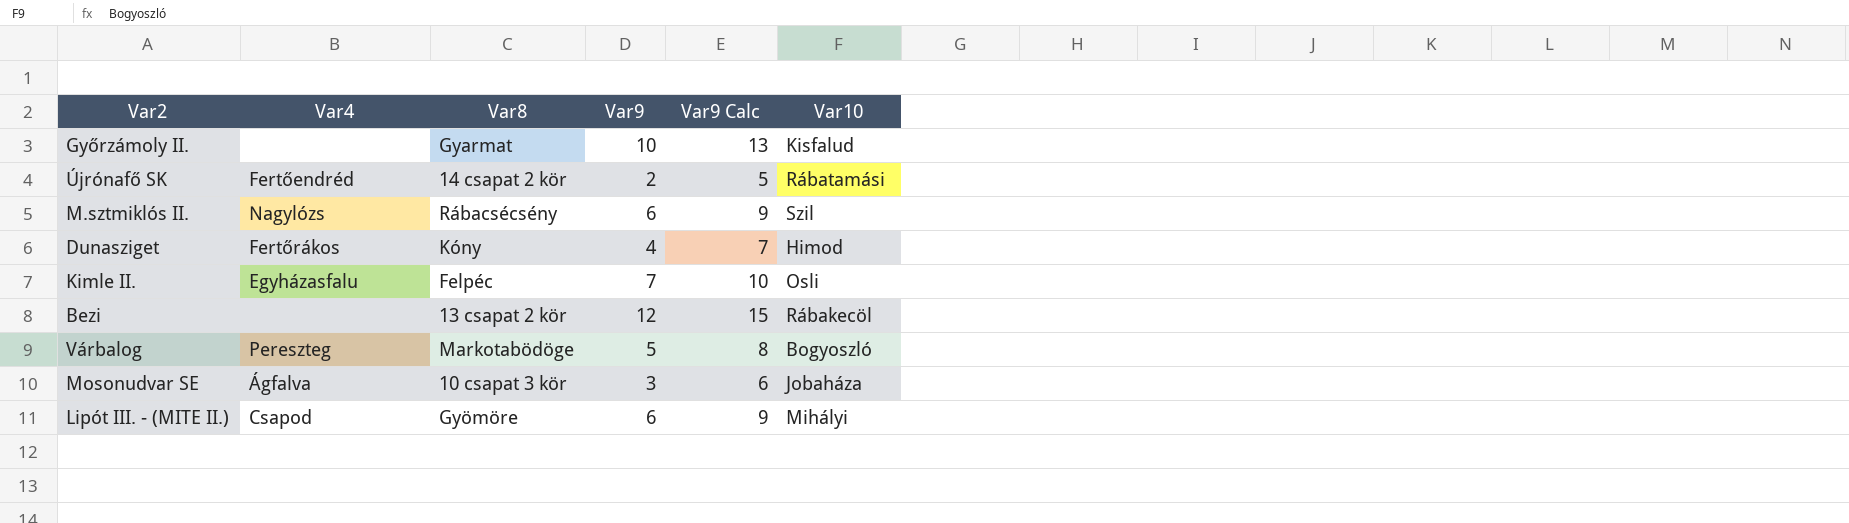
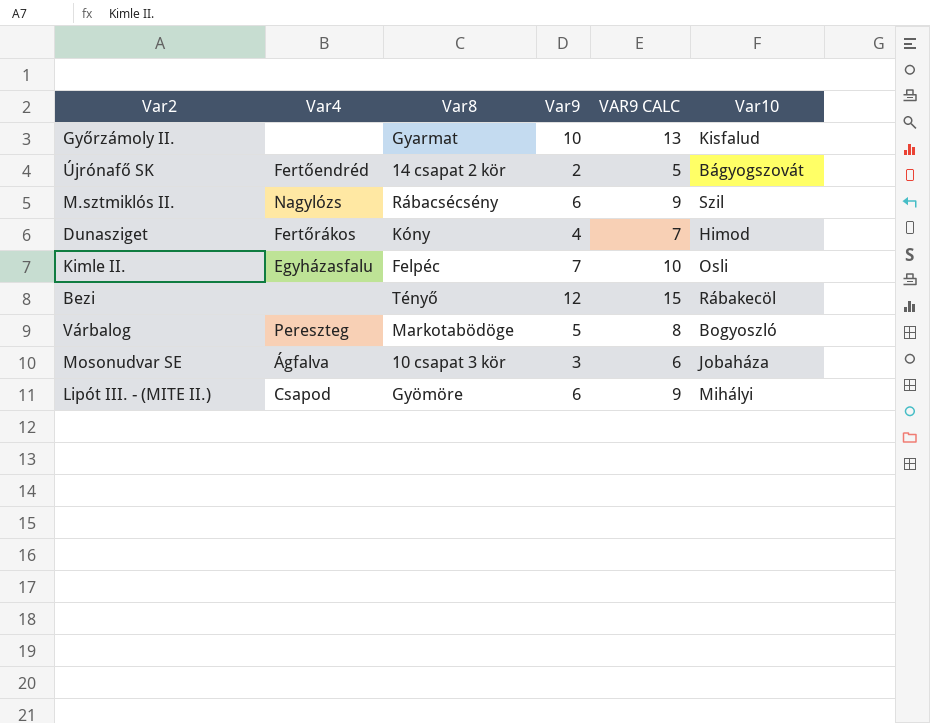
column name: Var9 Calc -> VAR9 CALC
Újrónafő SK | Var10: Rábatamási -> Bágyogszovát
Bezi | Var8: 13 csapat 2 kör -> Tényő

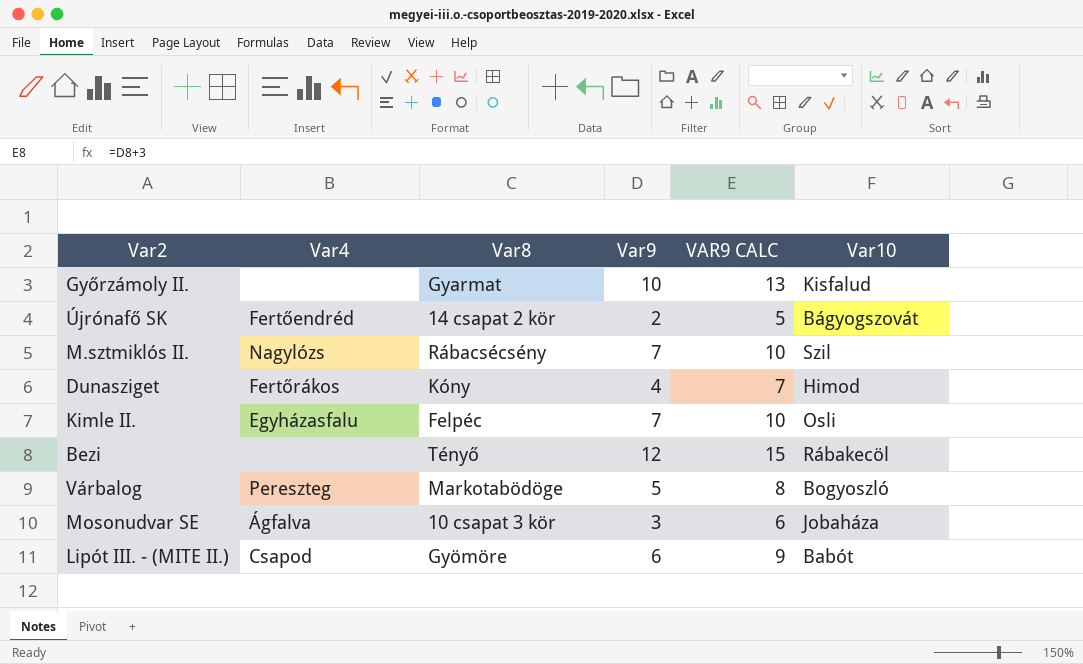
M.sztmiklós II. | Var9: 6 -> 7
M.sztmiklós II. | VAR9 CALC: 9 -> 10
Lipót III. - (MITE II.) | Var10: Mihályi -> Babót

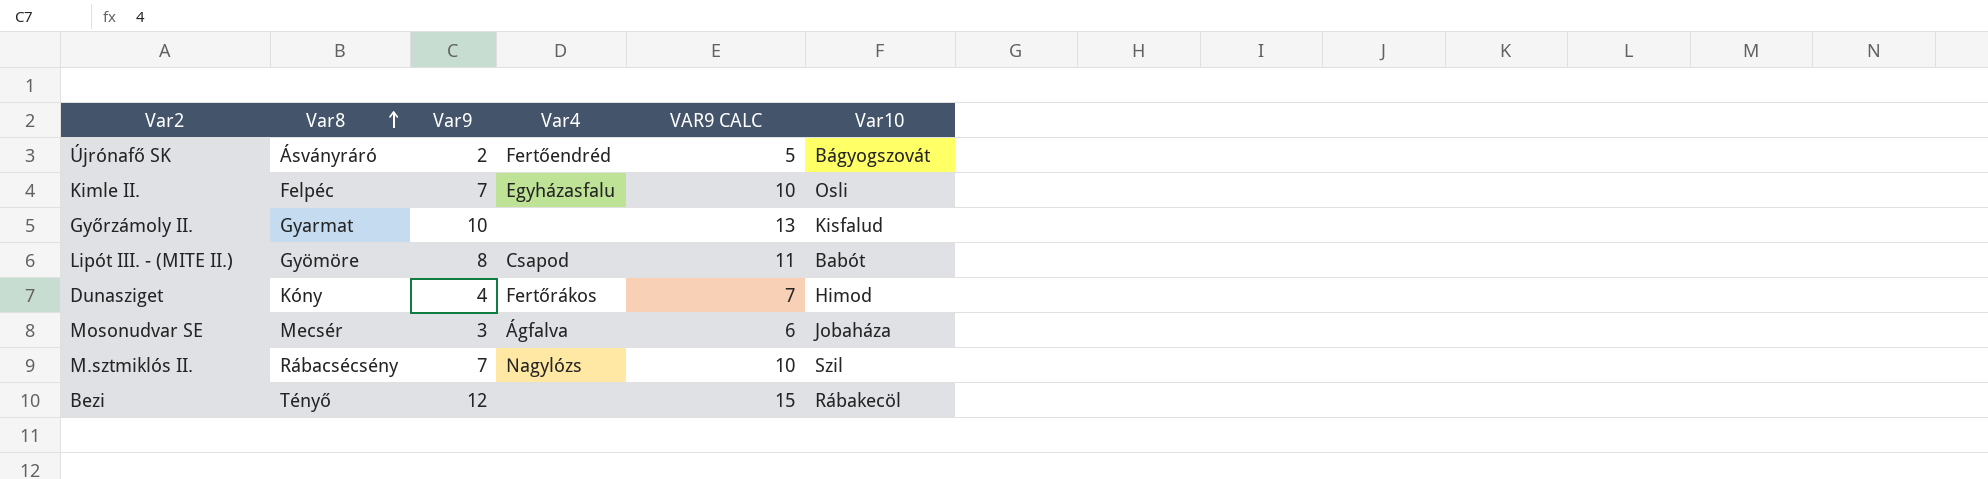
row order: none -> Var8 ascending
column Var4 | position: 2 -> 4
row Várbalog: Pereszteg | Markotabödöge | 5 | 8 | Bogyoszló -> none
Újrónafő SK | Var8: 14 csapat 2 kör -> Ásványráró
Lipót III. - (MITE II.) | Var9: 6 -> 8
Lipót III. - (MITE II.) | VAR9 CALC: 9 -> 11
Mosonudvar SE | Var8: 10 csapat 3 kör -> Mecsér

